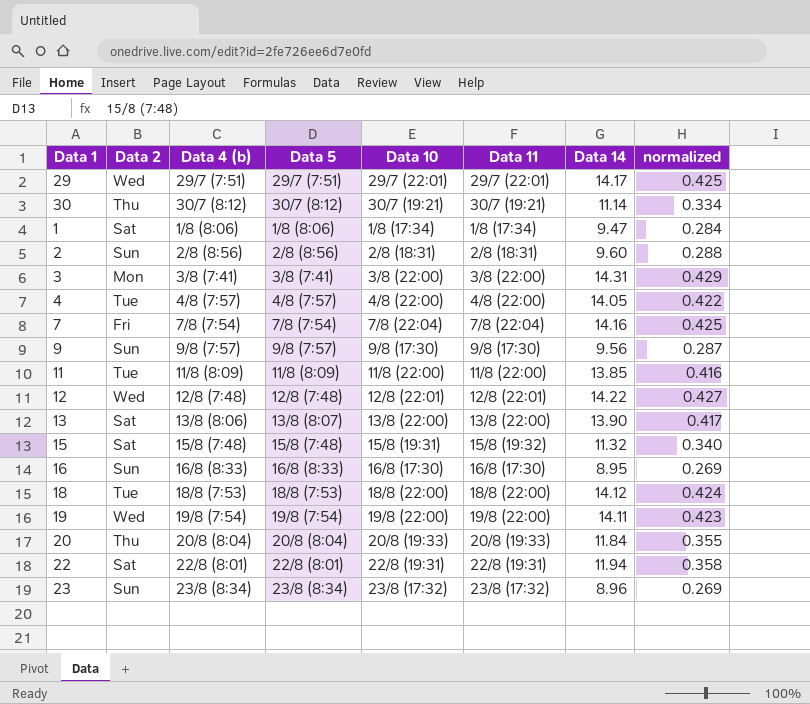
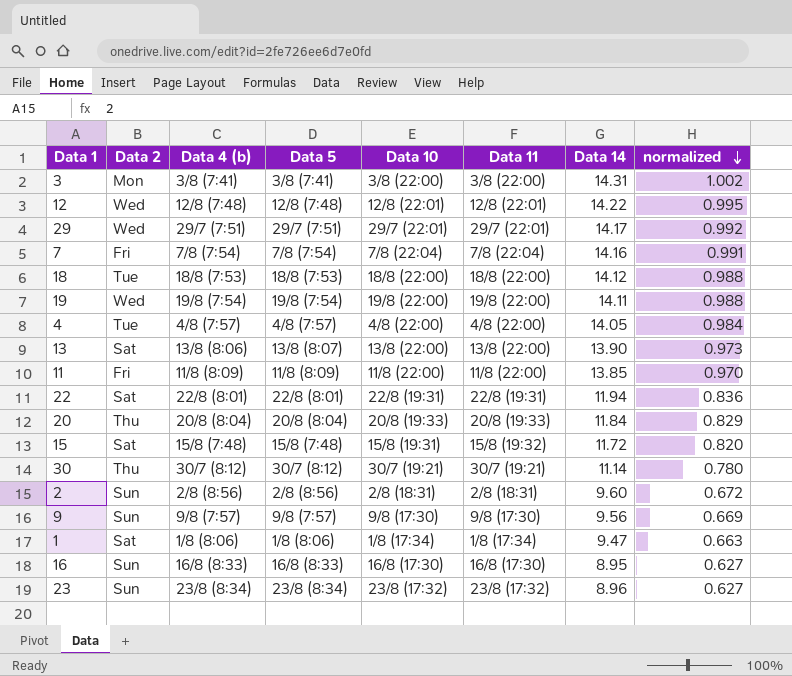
row order: none -> normalized descending
column normalized | formula: [Data 14] * 0.03 -> [Data 14] * 0.07
11 | Data 2: Tue -> Fri
15 | Data 14: 11.32 -> 11.72

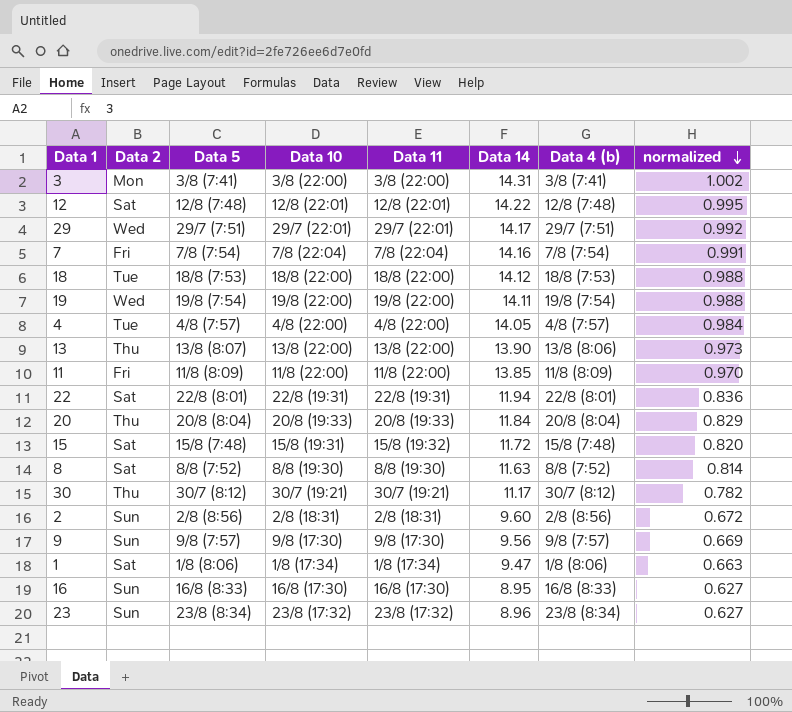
column Data 4 (b) | position: 3 -> 7
12 | Data 2: Wed -> Sat
13 | Data 2: Sat -> Thu
row 8: none -> Sat | 8/8 (7:52) | 8/8 (19:30) | 8/8 (19:30) | 11.63 | 8/8 (7:52) | 0.814
30 | Data 14: 11.14 -> 11.17
30 | normalized: 0.780 -> 0.782

